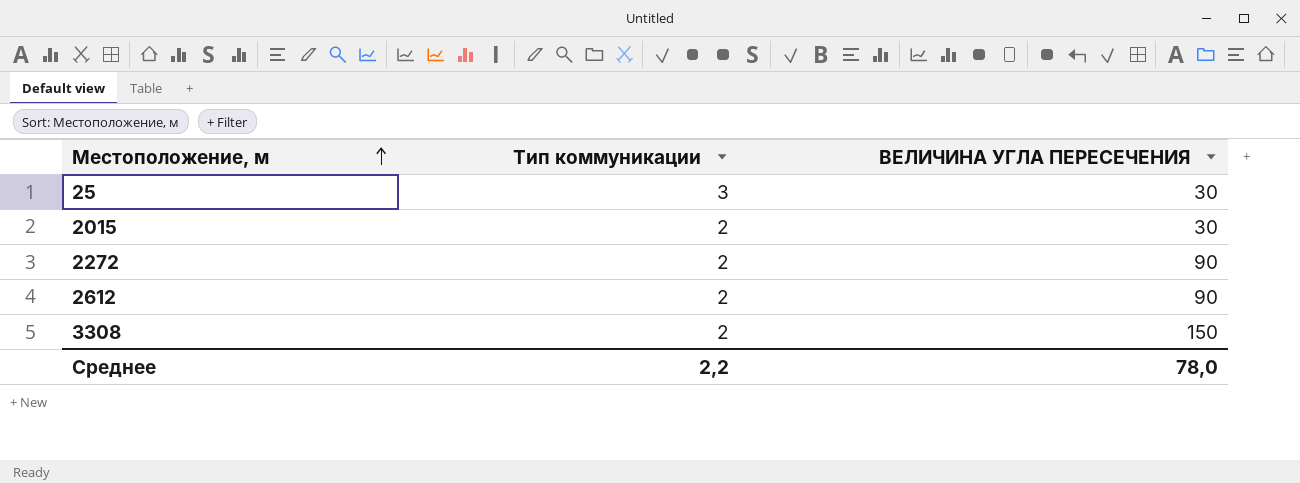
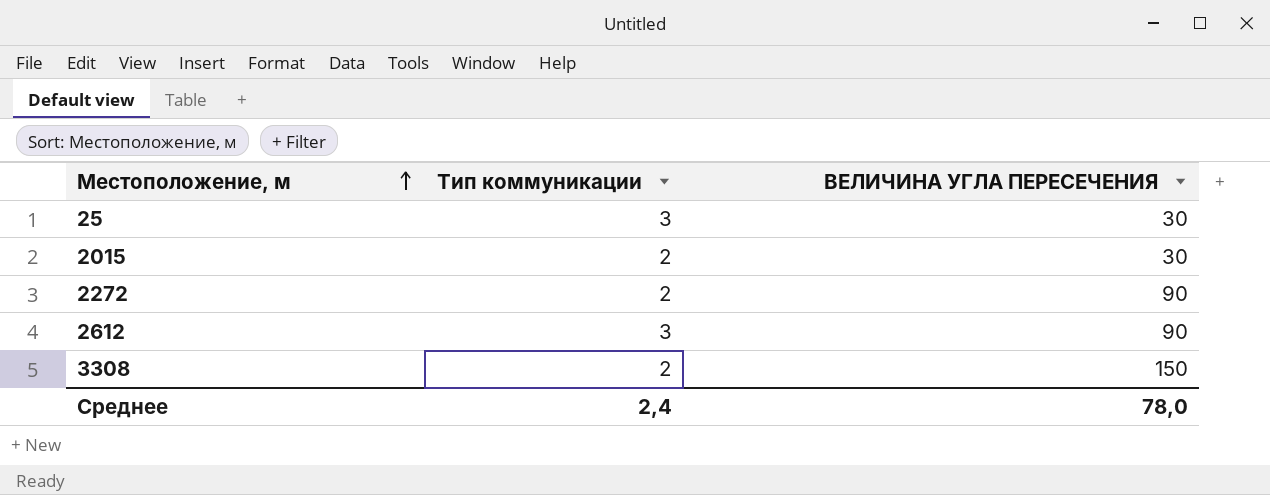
2612 | Тип коммуникации: 2 -> 3
Среднее | Тип коммуникации: 2,2 -> 2,4

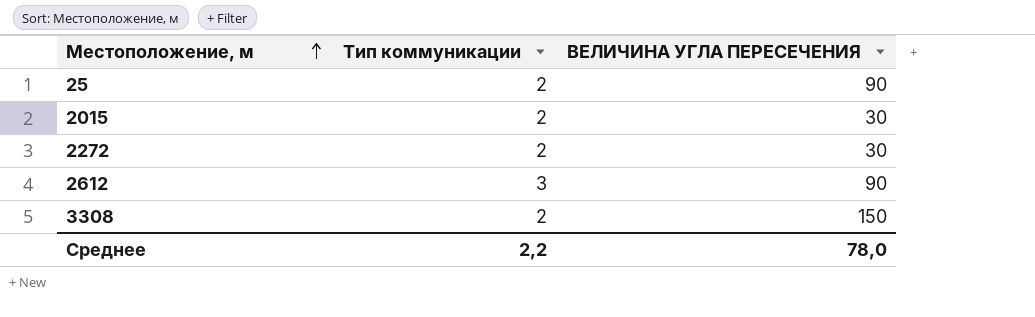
25 | Тип коммуникации: 3 -> 2
25 | ВЕЛИЧИНА УГЛА ПЕРЕСЕЧЕНИЯ: 30 -> 90
2272 | ВЕЛИЧИНА УГЛА ПЕРЕСЕЧЕНИЯ: 90 -> 30
Среднее | Тип коммуникации: 2,4 -> 2,2

